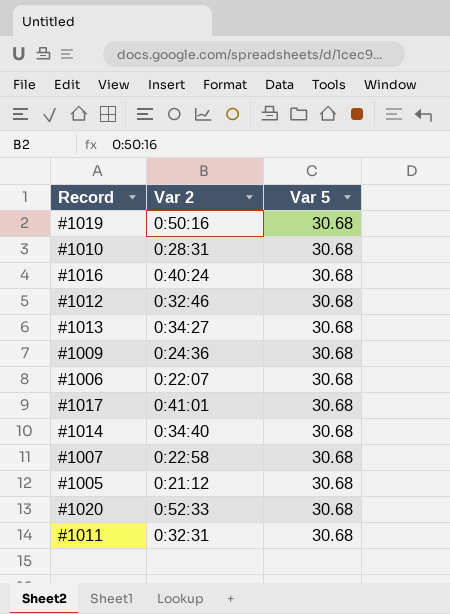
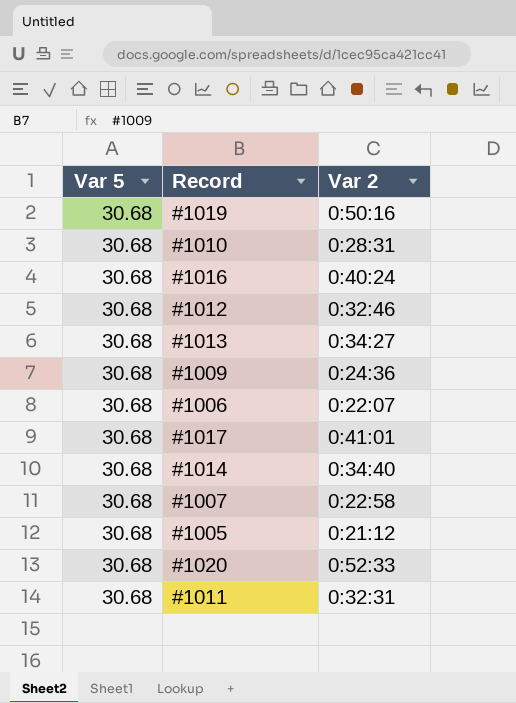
column Var 5 | position: 3 -> 1

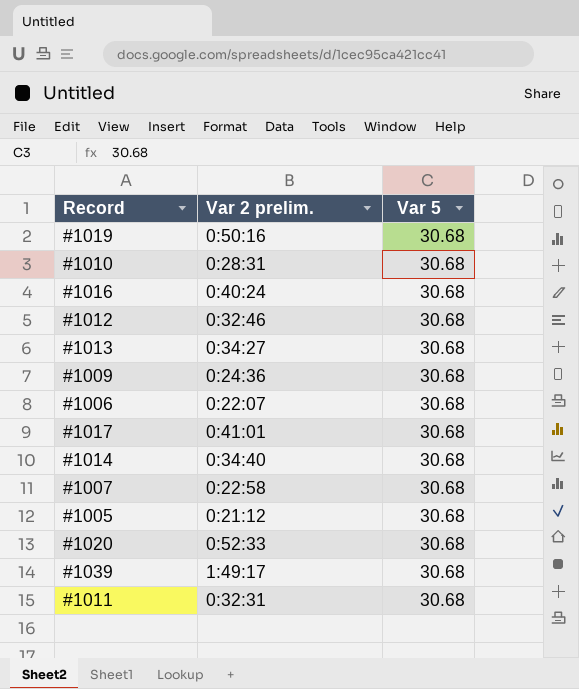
column name: Var 2 -> Var 2 prelim.
column Var 5 | position: 1 -> 3
row #1039: none -> 1:49:17 | 30.68

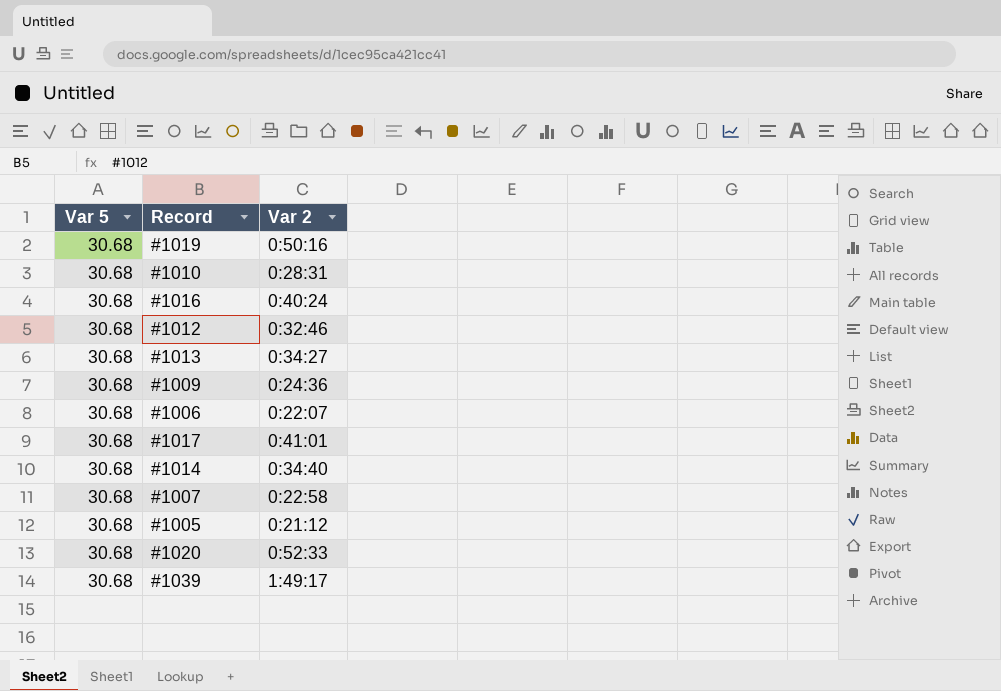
column Var 5 | position: 3 -> 1
column name: Var 2 prelim. -> Var 2
row #1011: 0:32:31 | 30.68 -> none

